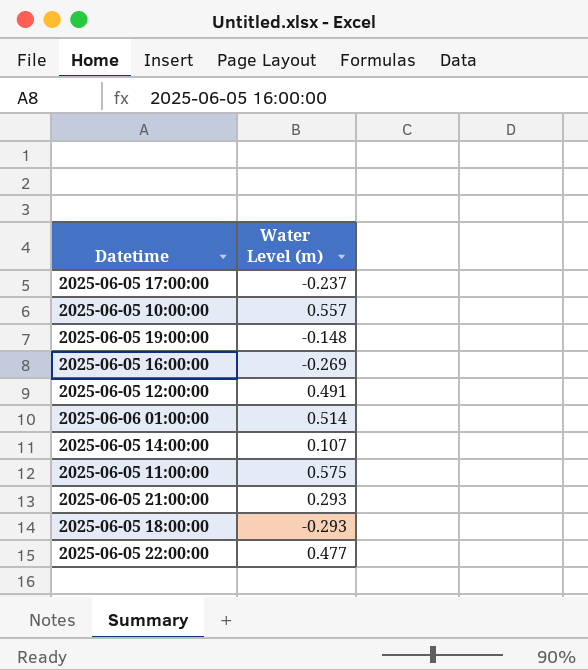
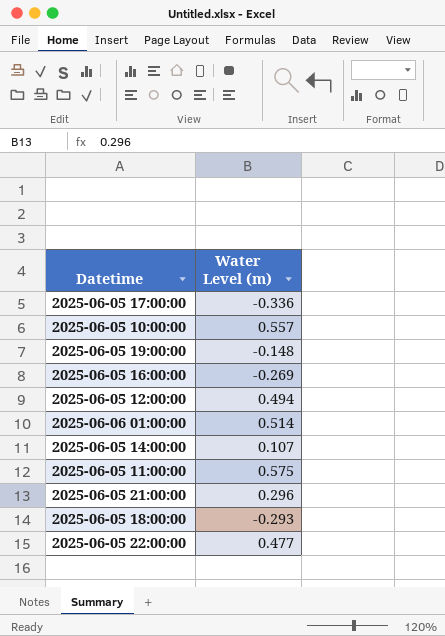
2025-06-05 17:00:00 | Water Level (m): -0.237 -> -0.336
2025-06-05 12:00:00 | Water Level (m): 0.491 -> 0.494
2025-06-05 21:00:00 | Water Level (m): 0.293 -> 0.296

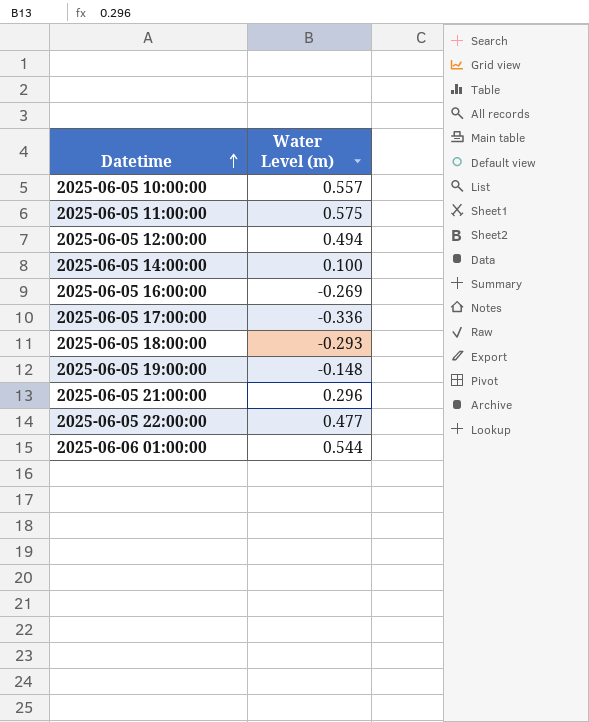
row order: none -> Datetime ascending
2025-06-05 14:00:00 | Water Level (m): 0.107 -> 0.100
2025-06-06 01:00:00 | Water Level (m): 0.514 -> 0.544

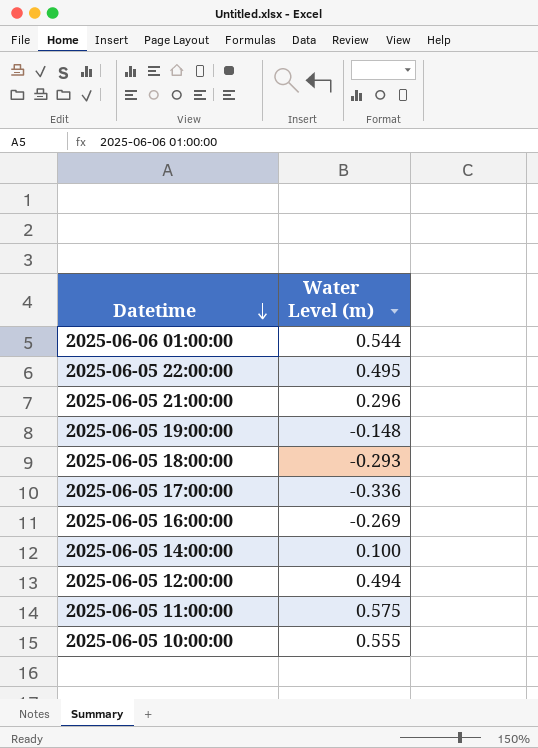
row order: Datetime ascending -> Datetime descending
2025-06-05 22:00:00 | Water Level (m): 0.477 -> 0.495
2025-06-05 10:00:00 | Water Level (m): 0.557 -> 0.555

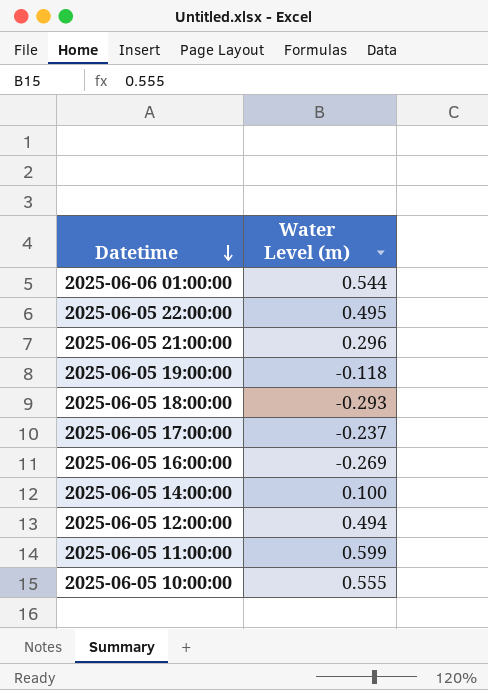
2025-06-05 19:00:00 | Water Level (m): -0.148 -> -0.118
2025-06-05 17:00:00 | Water Level (m): -0.336 -> -0.237
2025-06-05 11:00:00 | Water Level (m): 0.575 -> 0.599

